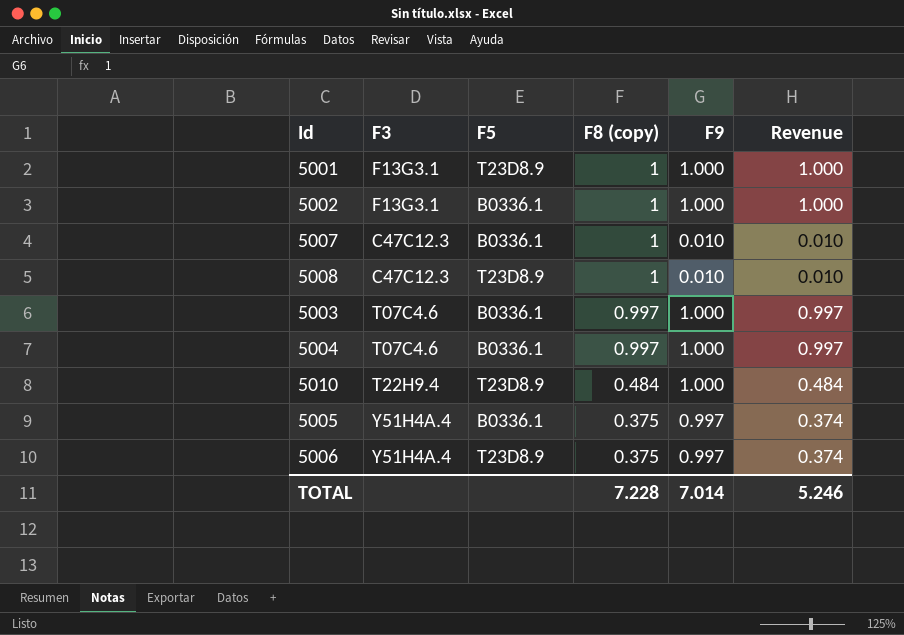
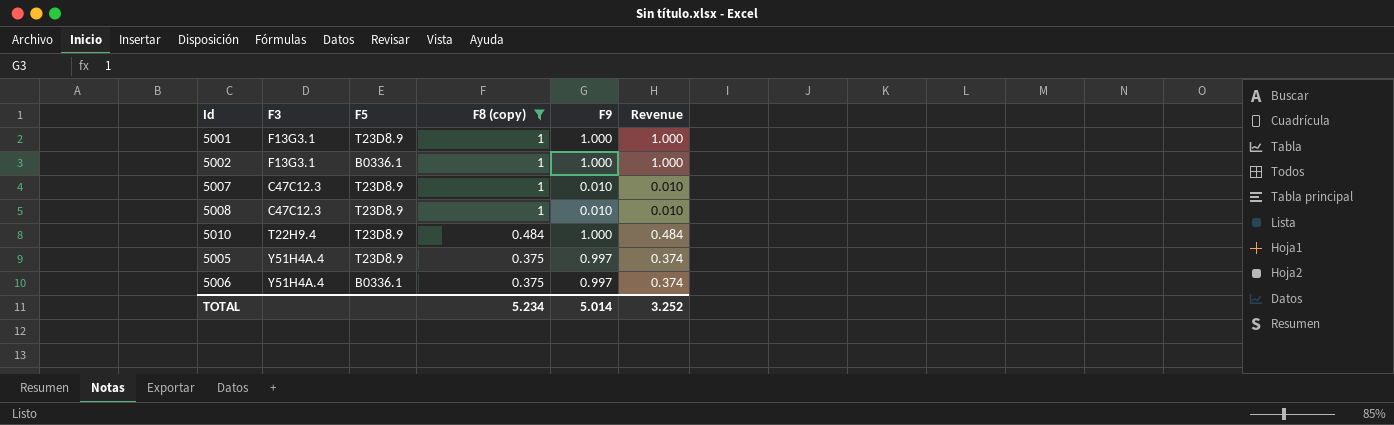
filter: none -> F8 (copy) != 0.997
5007 | F5: B0336.1 -> T23D8.9
5005 | F5: B0336.1 -> T23D8.9
5006 | F5: T23D8.9 -> B0336.1
TOTAL | F8 (copy): 7.228 -> 5.234
TOTAL | F9: 7.014 -> 5.014
TOTAL | Revenue: 5.246 -> 3.252

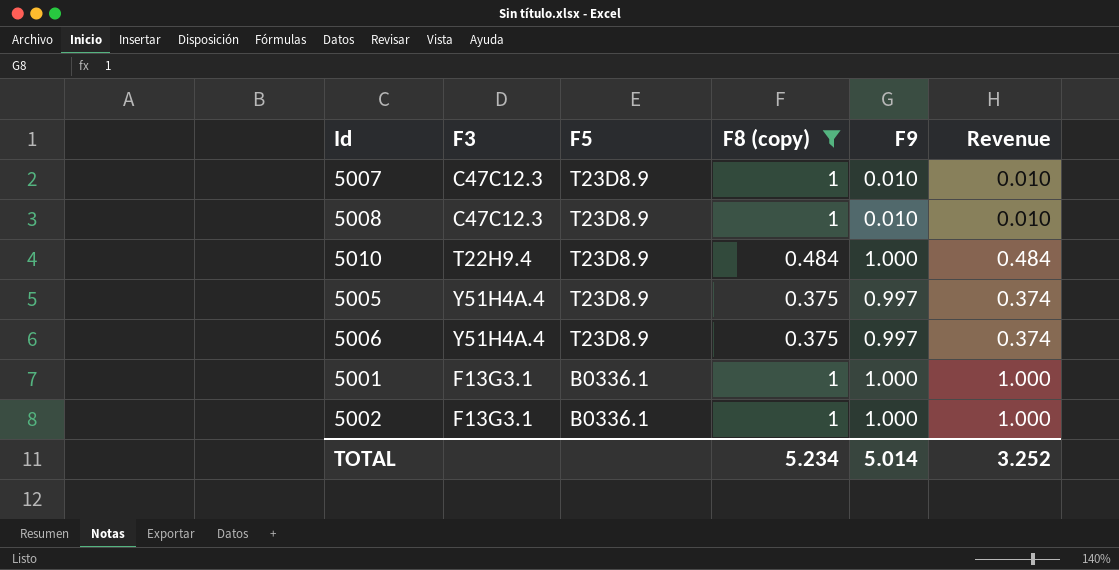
row order: F8 (copy) descending -> F5 descending
5006 | F5: B0336.1 -> T23D8.9
5001 | F5: T23D8.9 -> B0336.1

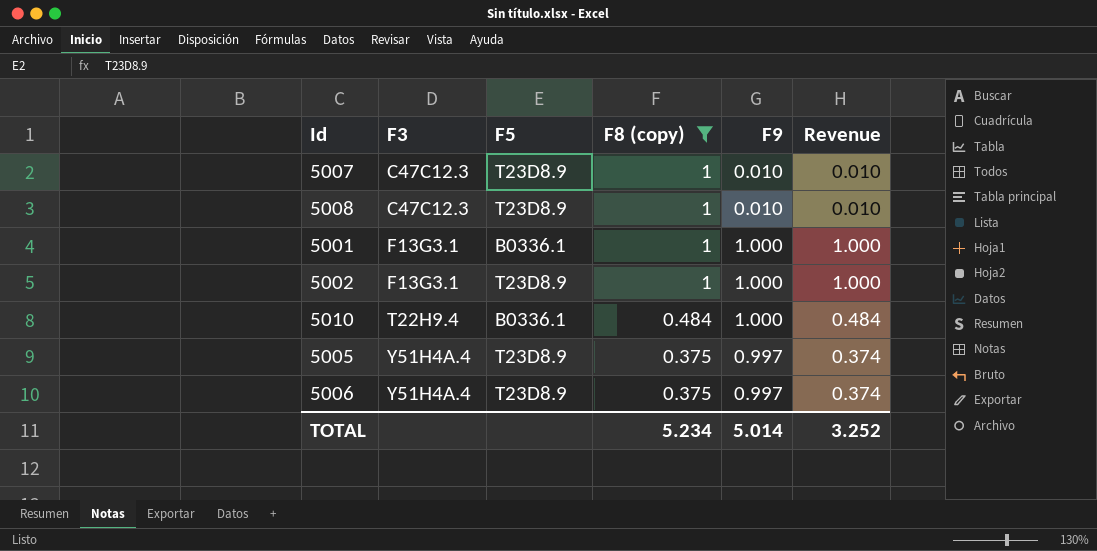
row order: F5 descending -> F3 ascending
5002 | F5: B0336.1 -> T23D8.9
5010 | F5: T23D8.9 -> B0336.1

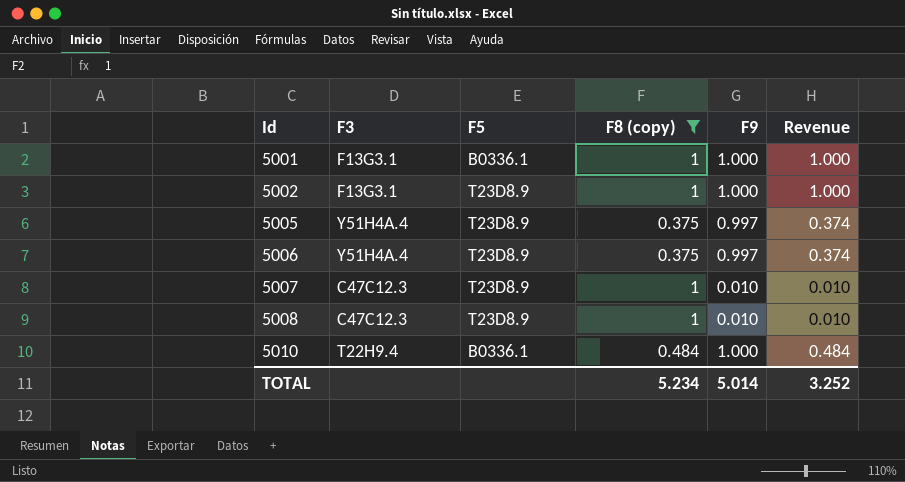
row order: F3 ascending -> Id ascending

